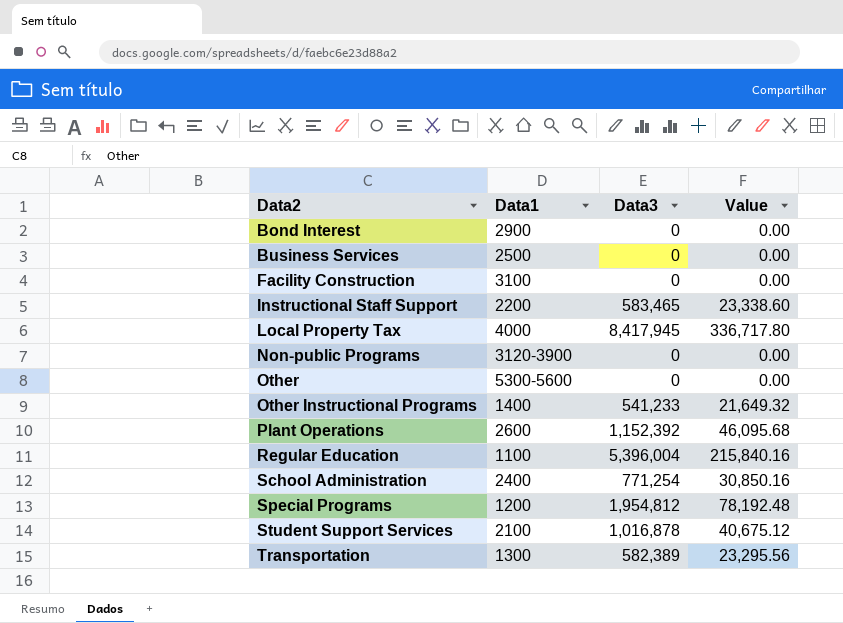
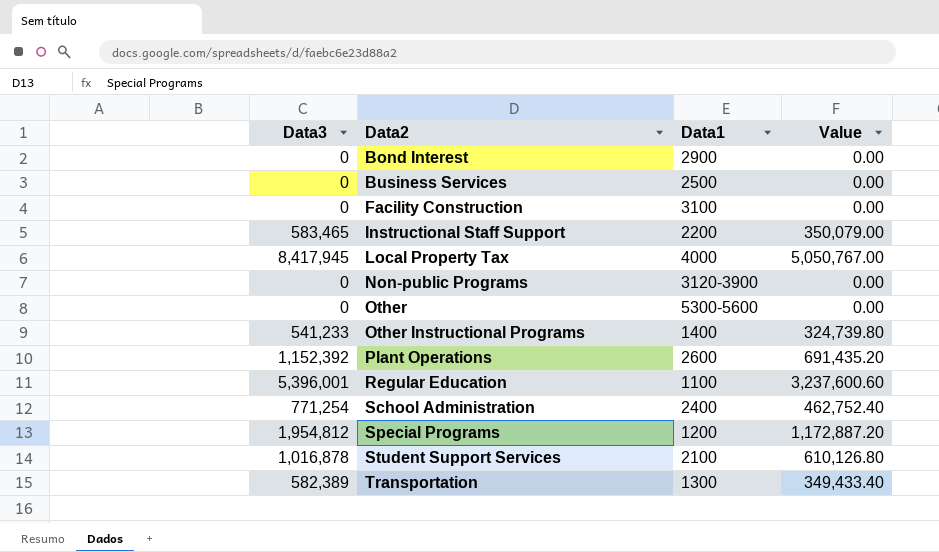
column Data3 | position: 3 -> 1
column Value | formula: [Data3] * 0.04 -> [Data3] * 0.6
Regular Education | Data3: 5,396,004 -> 5,396,001

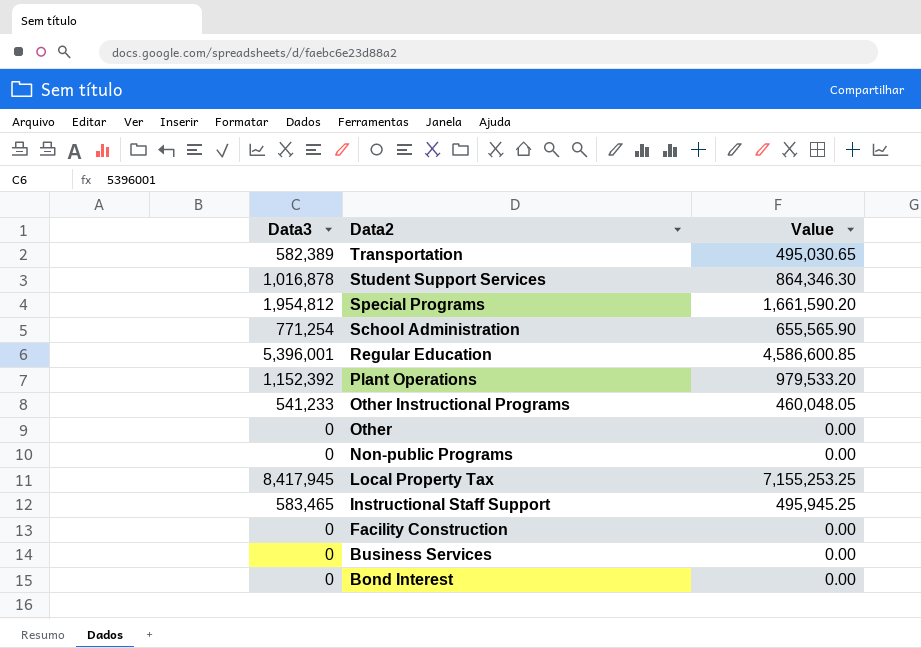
row order: Data2 ascending -> Data2 descending
column Data1 | position: 3 -> none
column Value | formula: [Data3] * 0.6 -> [Data3] * 0.85

